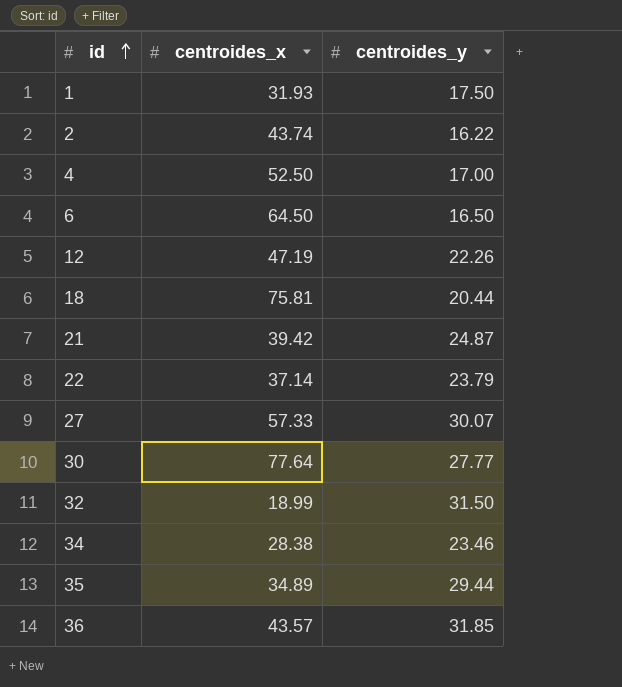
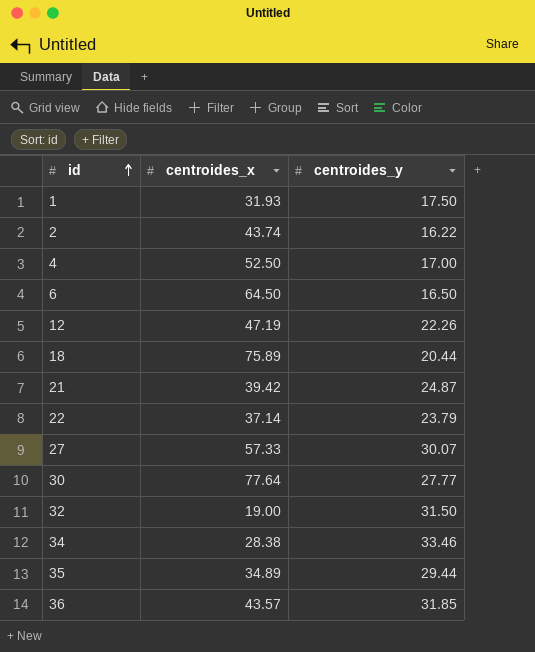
18 | centroides_x: 75.81 -> 75.89
32 | centroides_x: 18.99 -> 19.00
34 | centroides_y: 23.46 -> 33.46

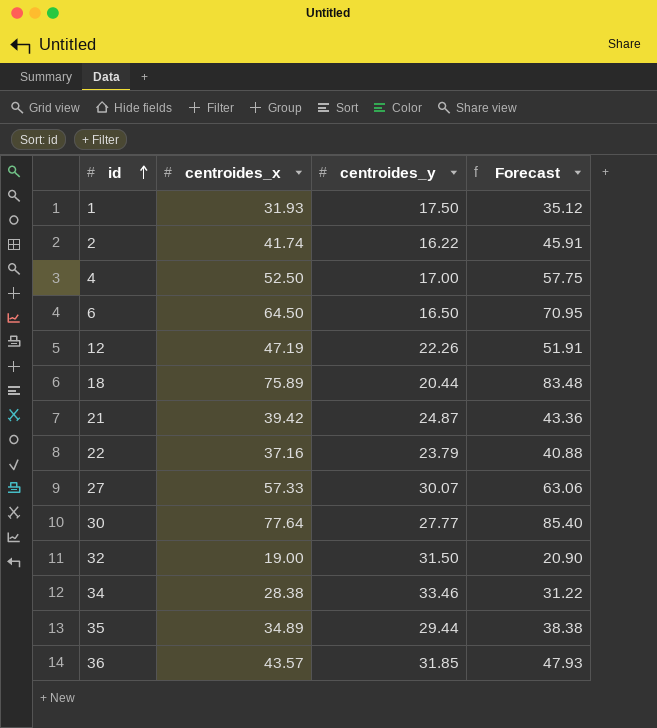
column Forecast | formula: none -> [centroides_x] * 1.1
2 | centroides_x: 43.74 -> 41.74
22 | centroides_x: 37.14 -> 37.16

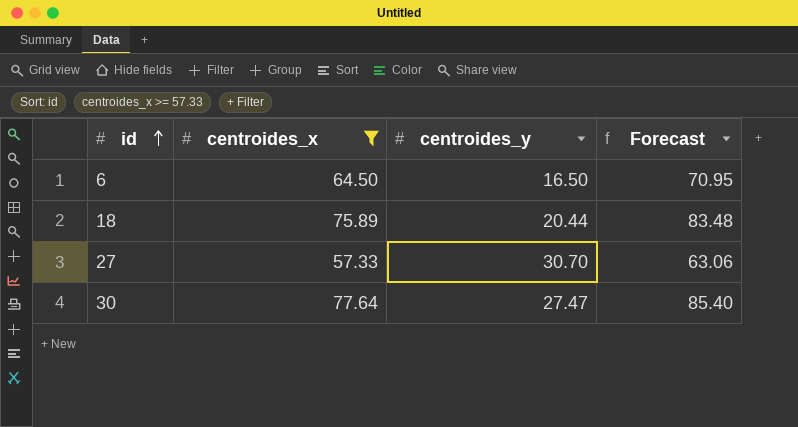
filter: none -> centroides_x >= 57.33
27 | centroides_y: 30.07 -> 30.70
30 | centroides_y: 27.77 -> 27.47

